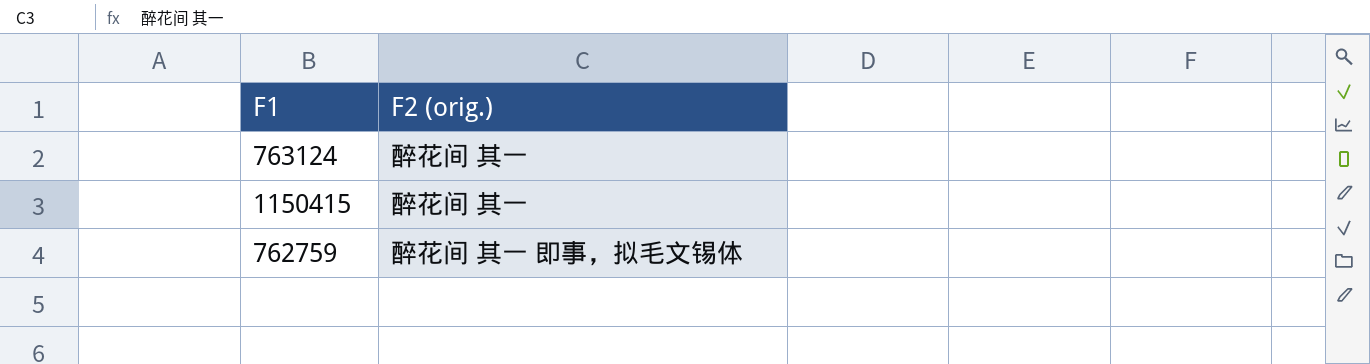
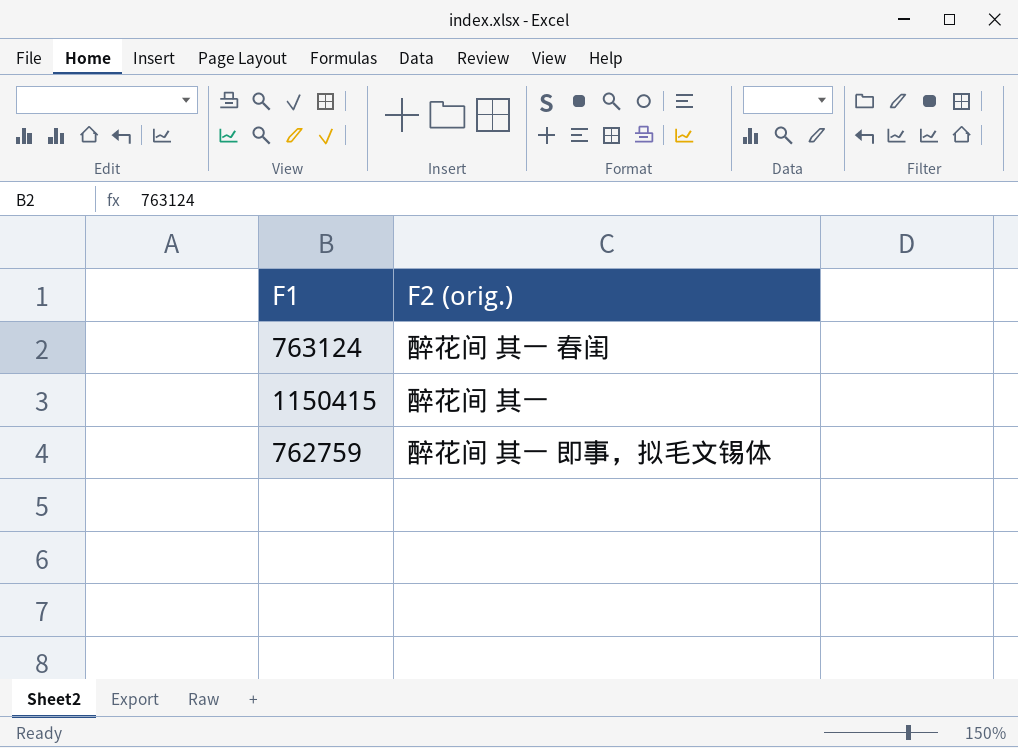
763124 | F2 (orig.): 醉花间 其一 -> 醉花间 其一 春闺

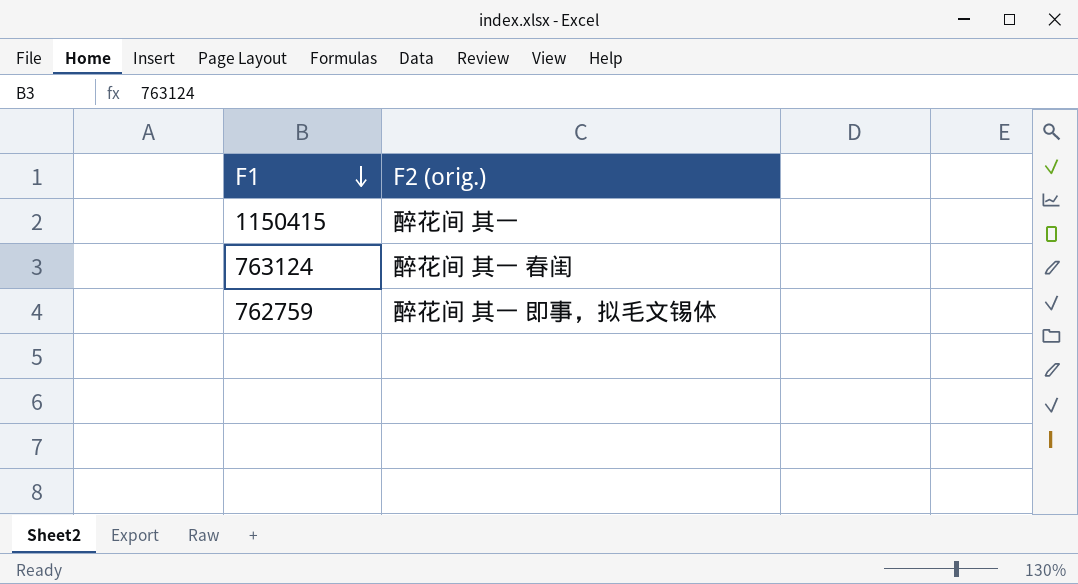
row order: none -> F1 descending

